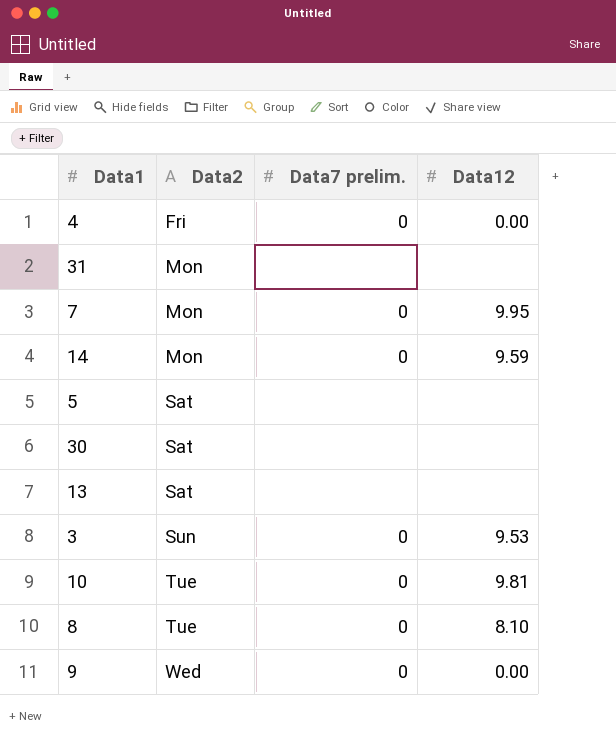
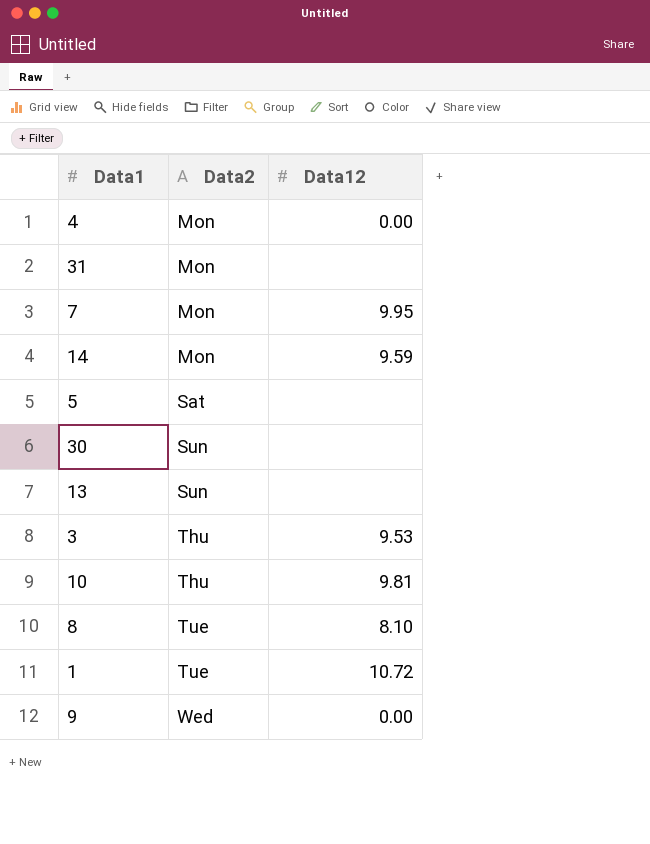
column Data7 prelim. | position: 3 -> none
4 | Data2: Fri -> Mon
30 | Data2: Sat -> Sun
13 | Data2: Sat -> Sun
3 | Data2: Sun -> Thu
10 | Data2: Tue -> Thu
row 1: none -> Tue | 10.72

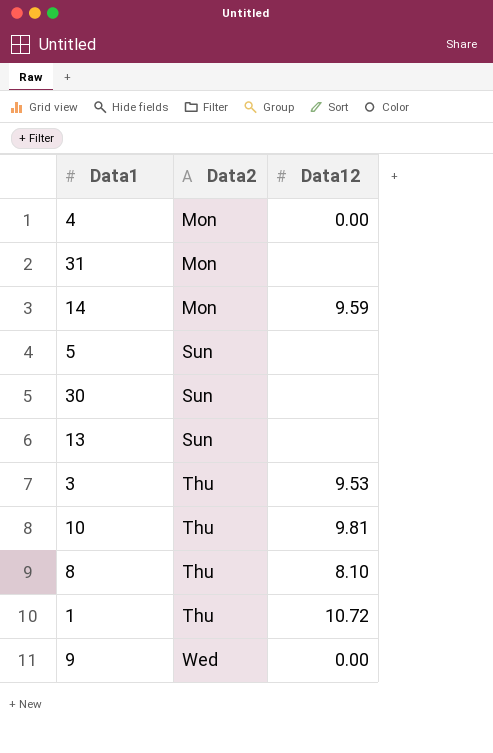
row 7: Mon | 9.95 -> none
5 | Data2: Sat -> Sun
8 | Data2: Tue -> Thu
1 | Data2: Tue -> Thu

